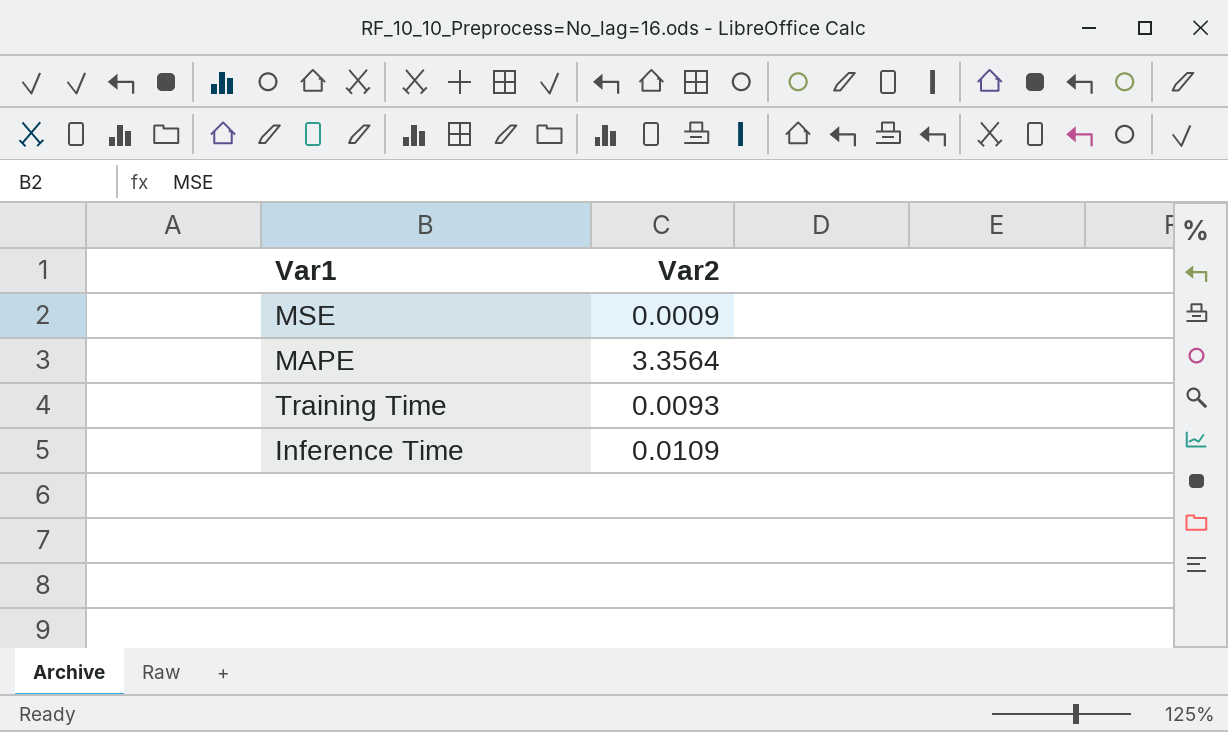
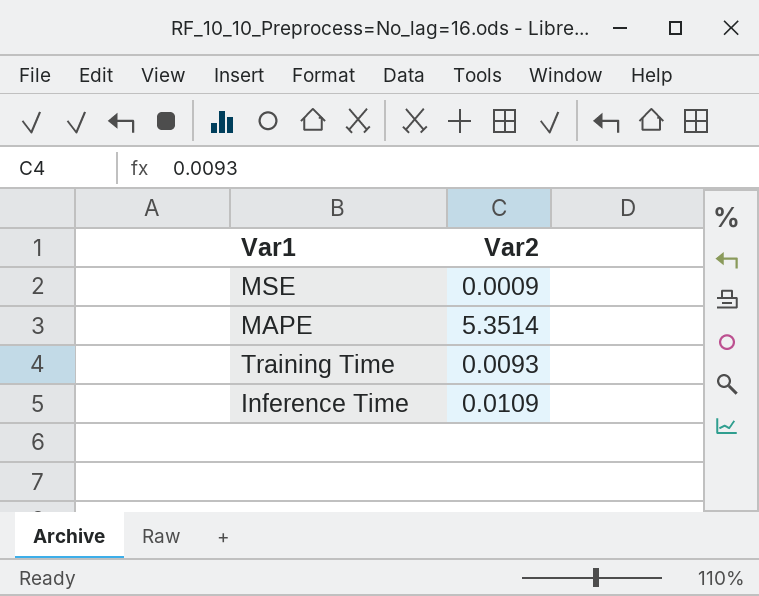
MAPE | Var2: 3.3564 -> 5.3514

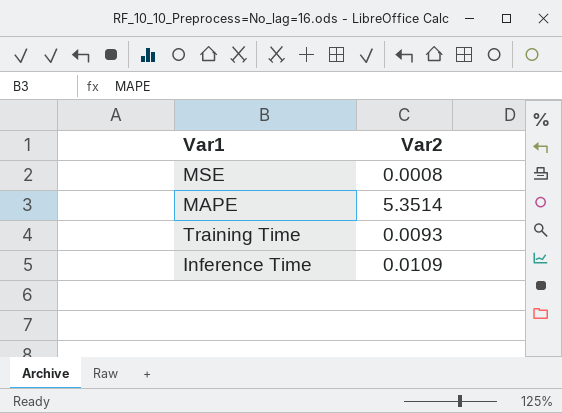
MSE | Var2: 0.0009 -> 0.0008

